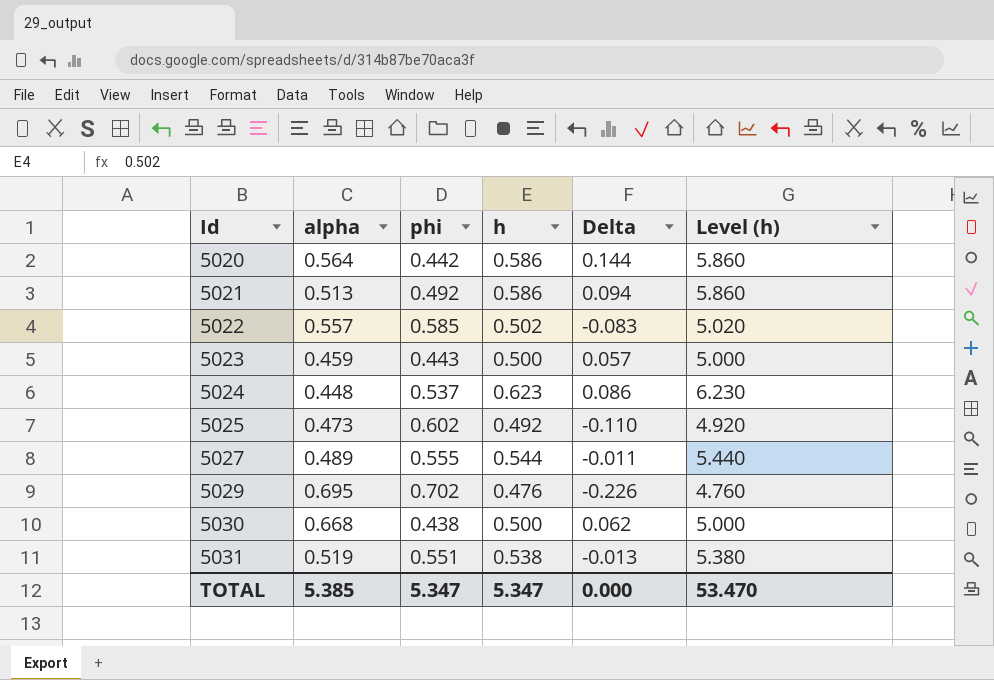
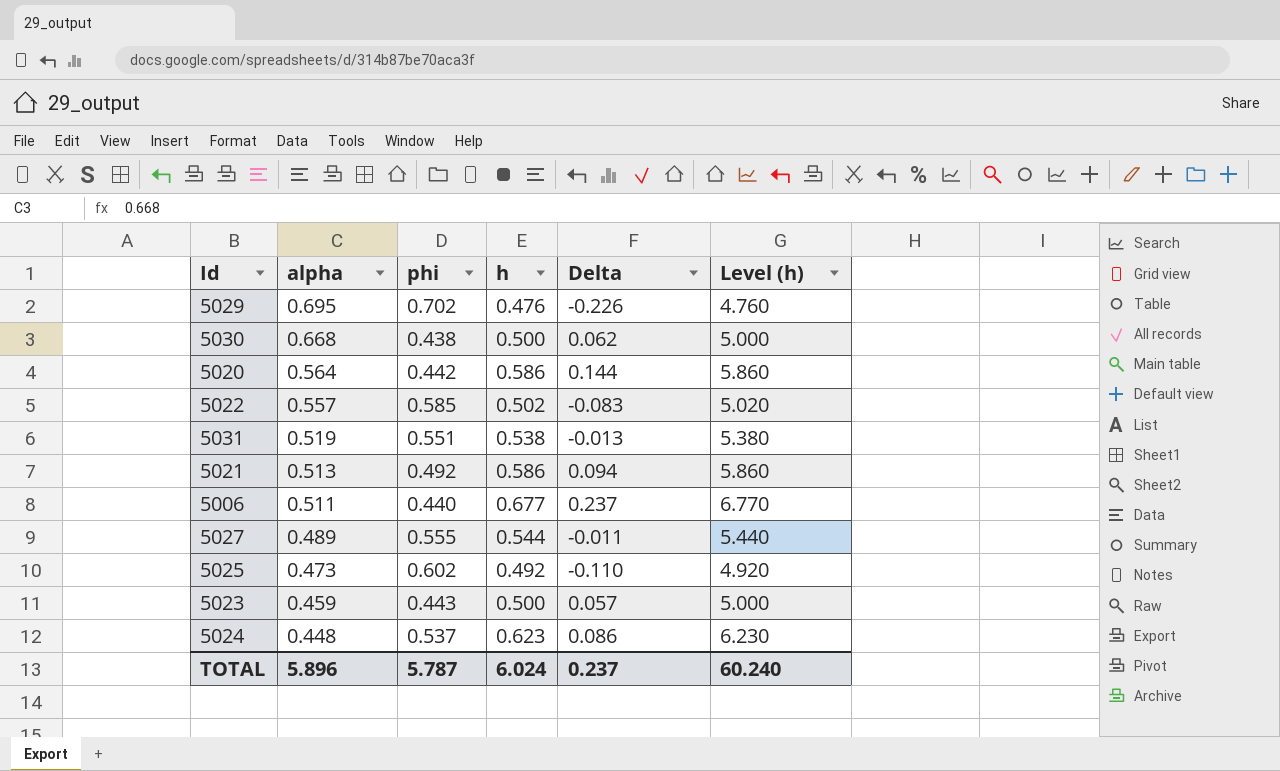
row order: Id ascending -> alpha descending
row 5006: none -> 0.511 | 0.440 | 0.677 | 0.237 | 6.770
TOTAL | alpha: 5.385 -> 5.896
TOTAL | phi: 5.347 -> 5.787
TOTAL | h: 5.347 -> 6.024
TOTAL | Delta: 0.000 -> 0.237
TOTAL | Level (h): 53.470 -> 60.240

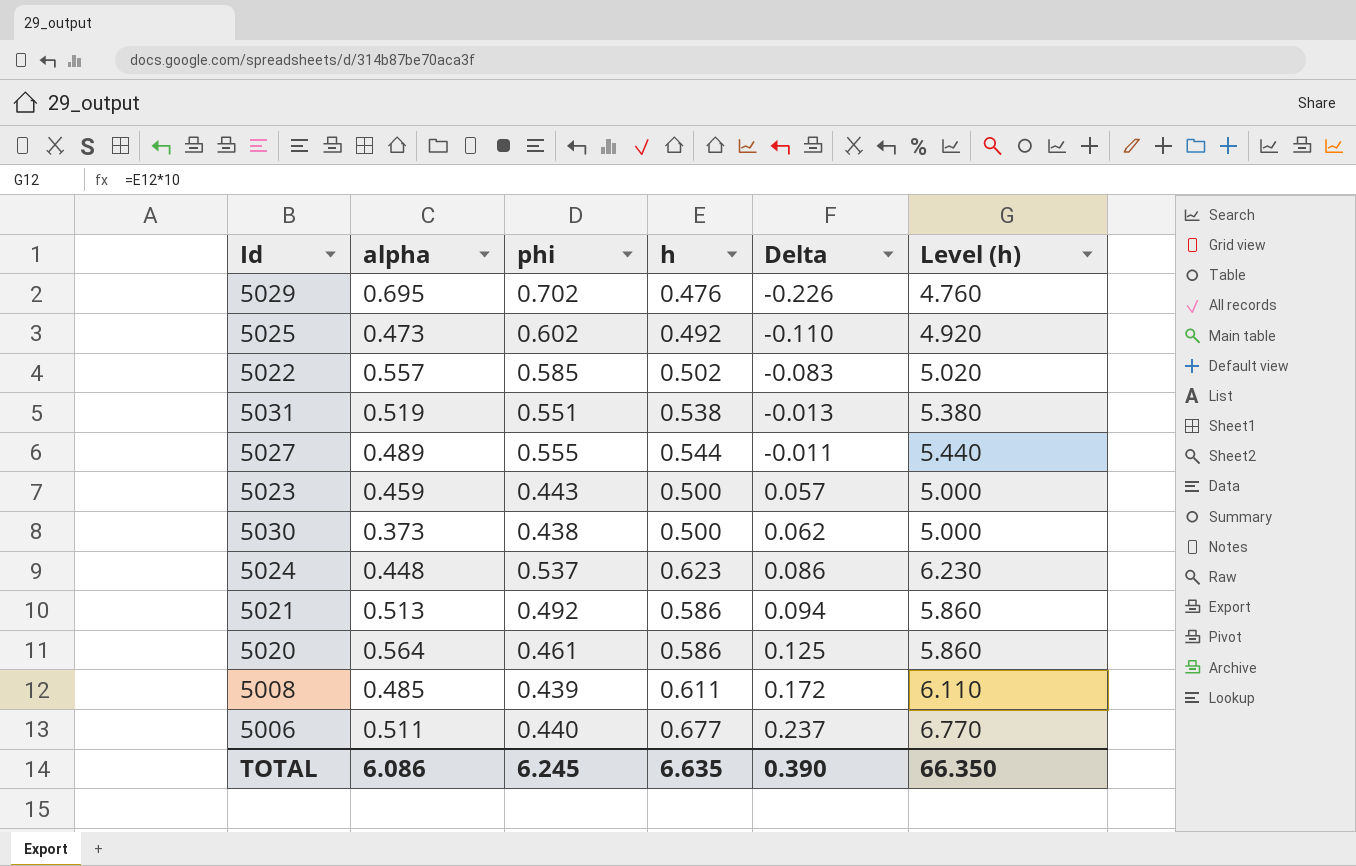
row order: alpha descending -> Delta ascending
5030 | alpha: 0.668 -> 0.373
5020 | phi: 0.442 -> 0.461
5020 | Delta: 0.144 -> 0.125
row 5008: none -> 0.485 | 0.439 | 0.611 | 0.172 | 6.110
TOTAL | alpha: 5.896 -> 6.086
TOTAL | phi: 5.787 -> 6.245
TOTAL | h: 6.024 -> 6.635
TOTAL | Delta: 0.237 -> 0.390
TOTAL | Level (h): 60.240 -> 66.350

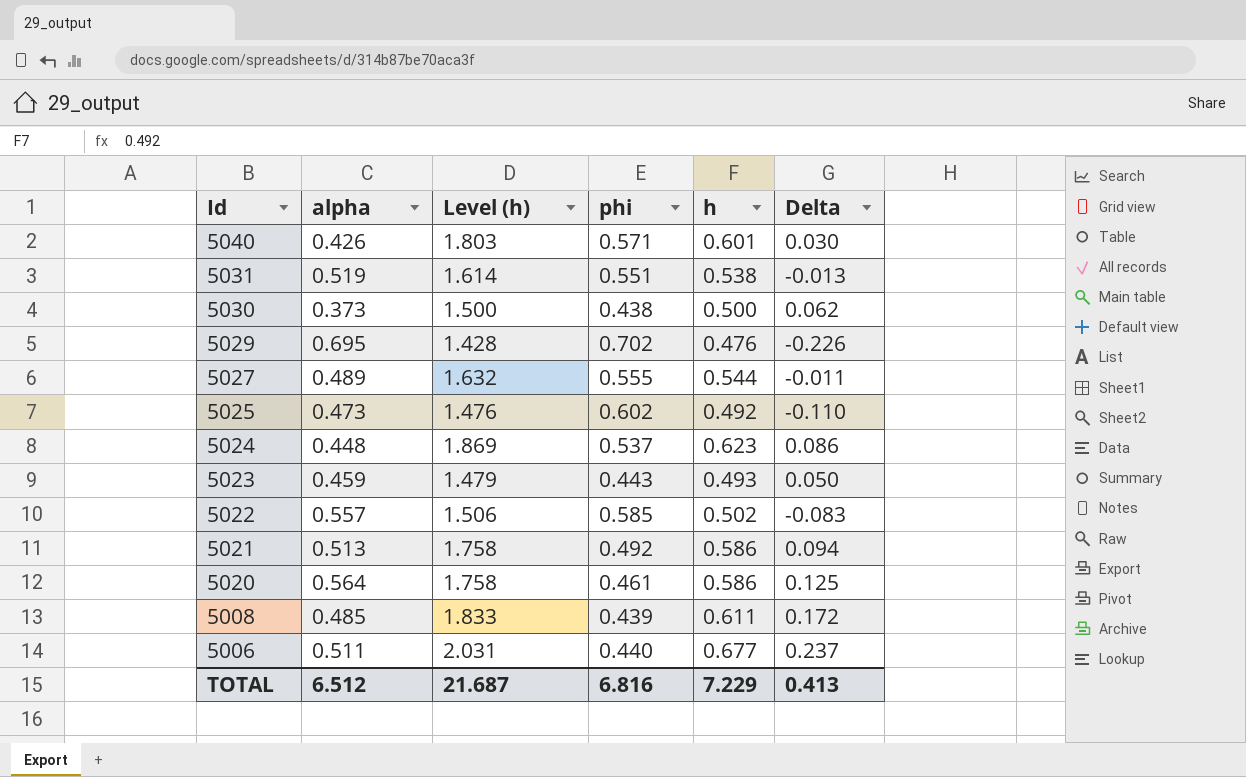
row order: Delta ascending -> Id descending
column Level (h) | formula: [h] * 10 -> [h] * 3
column Level (h) | position: 6 -> 3
row 5040: none -> 0.426 | 1.803 | 0.571 | 0.601 | 0.030
5023 | h: 0.500 -> 0.493
5023 | Delta: 0.057 -> 0.050
TOTAL | alpha: 6.086 -> 6.512
TOTAL | Level (h): 66.350 -> 21.687
TOTAL | phi: 6.245 -> 6.816
TOTAL | h: 6.635 -> 7.229
TOTAL | Delta: 0.390 -> 0.413

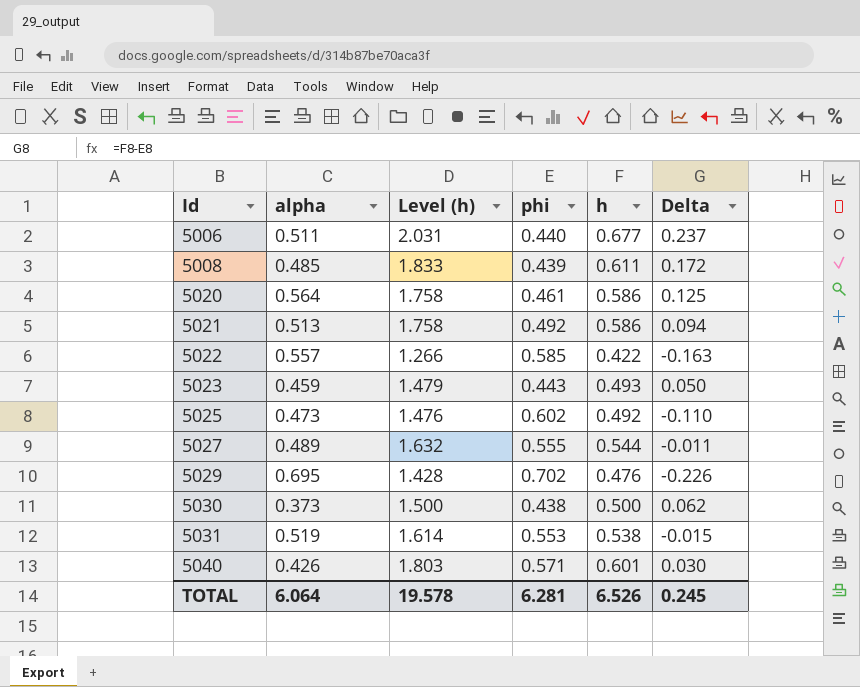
row order: Id descending -> Id ascending
row 5024: 0.448 | 1.869 | 0.537 | 0.623 | 0.086 -> none
5022 | Level (h): 1.506 -> 1.266
5022 | h: 0.502 -> 0.422
5022 | Delta: -0.083 -> -0.163
5031 | phi: 0.551 -> 0.553
5031 | Delta: -0.013 -> -0.015
TOTAL | alpha: 6.512 -> 6.064
TOTAL | Level (h): 21.687 -> 19.578
TOTAL | phi: 6.816 -> 6.281
TOTAL | h: 7.229 -> 6.526
TOTAL | Delta: 0.413 -> 0.245

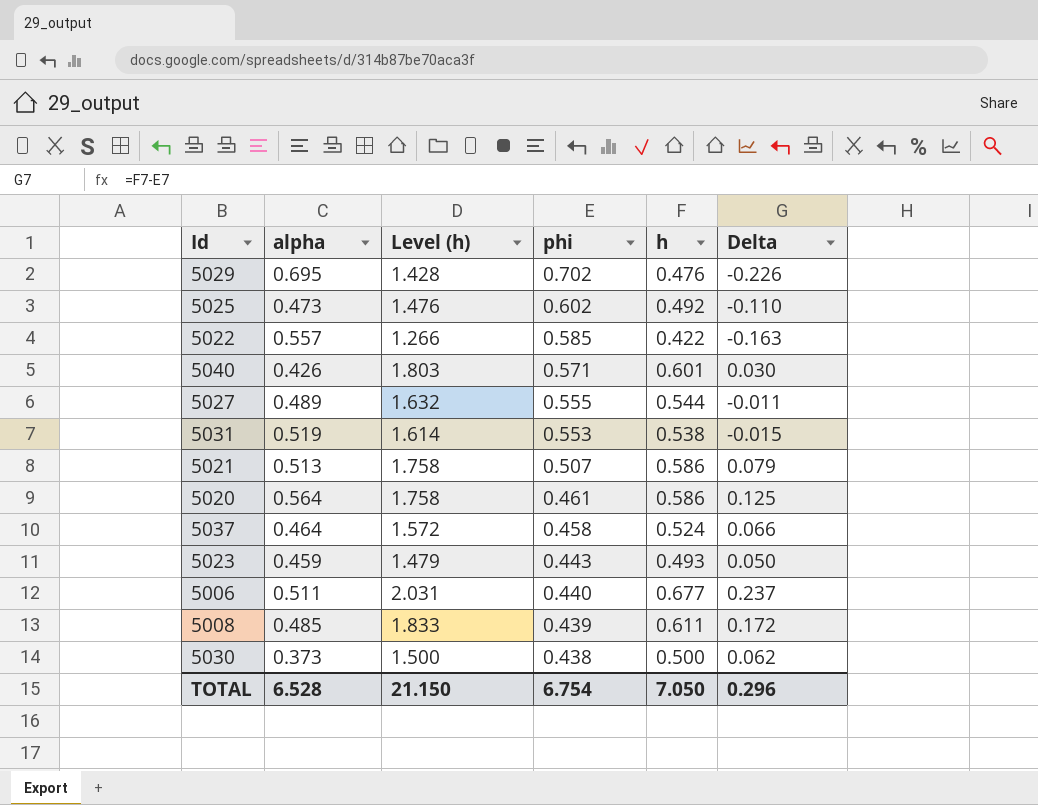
row order: Id ascending -> phi descending
5021 | phi: 0.492 -> 0.507
5021 | Delta: 0.094 -> 0.079
row 5037: none -> 0.464 | 1.572 | 0.458 | 0.524 | 0.066
TOTAL | alpha: 6.064 -> 6.528
TOTAL | Level (h): 19.578 -> 21.150
TOTAL | phi: 6.281 -> 6.754
TOTAL | h: 6.526 -> 7.050
TOTAL | Delta: 0.245 -> 0.296

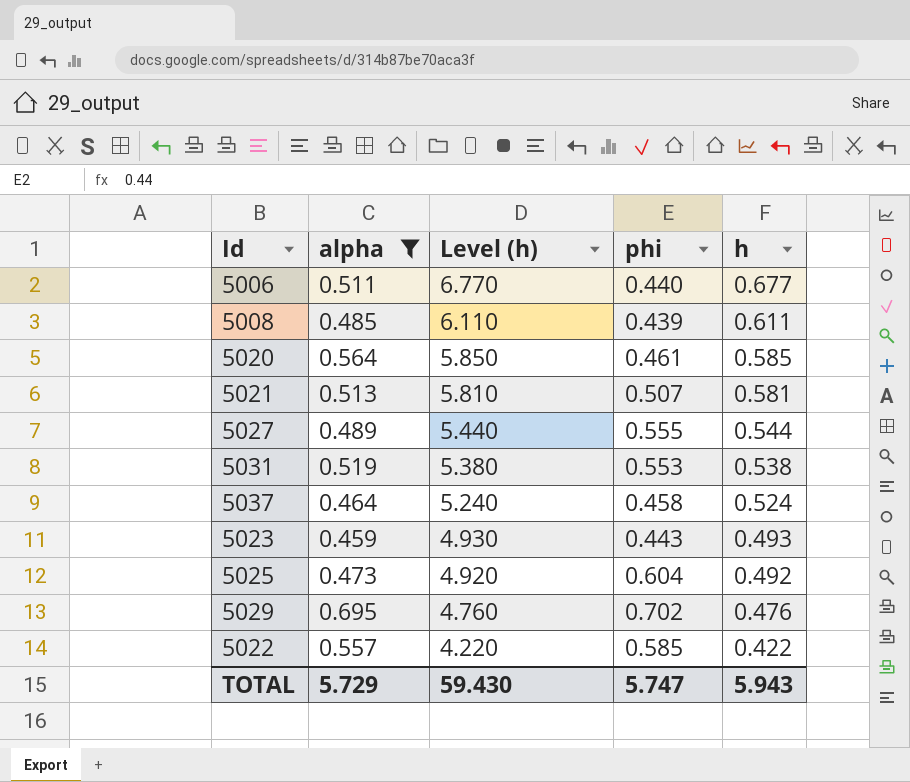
filter: none -> alpha >= 0.459
row order: phi descending -> Level (h) descending
column Delta | formula: [h] - [phi] -> none
column Level (h) | formula: [h] * 3 -> [h] * 10
5020 | h: 0.586 -> 0.585
5021 | h: 0.586 -> 0.581
5025 | phi: 0.602 -> 0.604
TOTAL | alpha: 6.528 -> 5.729
TOTAL | Level (h): 21.150 -> 59.430
TOTAL | phi: 6.754 -> 5.747
TOTAL | h: 7.050 -> 5.943

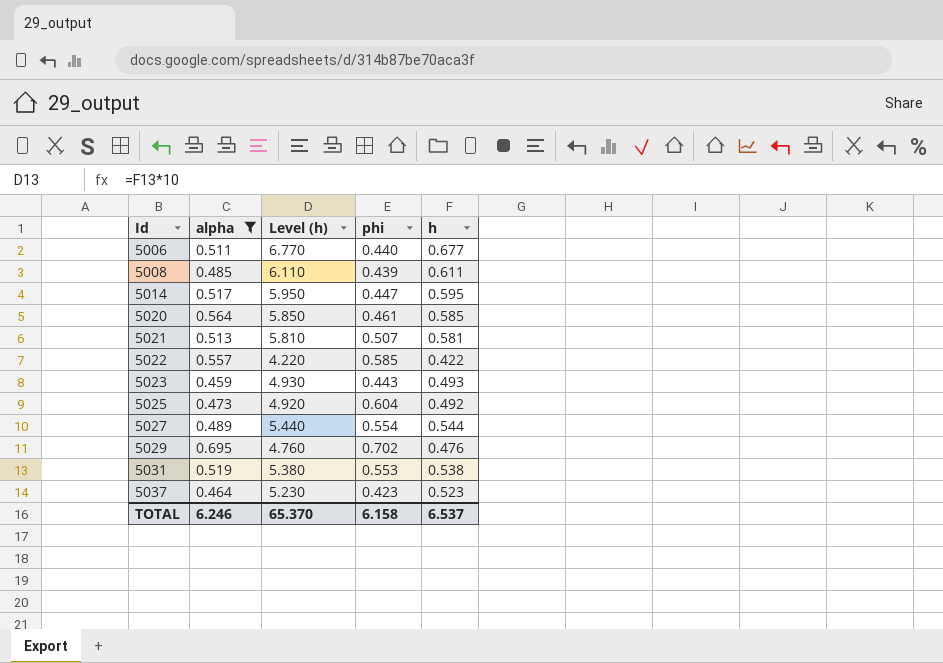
row order: Level (h) descending -> Id ascending
row 5014: none -> 0.517 | 5.950 | 0.447 | 0.595
5027 | phi: 0.555 -> 0.554
5037 | Level (h): 5.240 -> 5.230
5037 | phi: 0.458 -> 0.423
5037 | h: 0.524 -> 0.523
TOTAL | alpha: 5.729 -> 6.246
TOTAL | Level (h): 59.430 -> 65.370
TOTAL | phi: 5.747 -> 6.158
TOTAL | h: 5.943 -> 6.537

